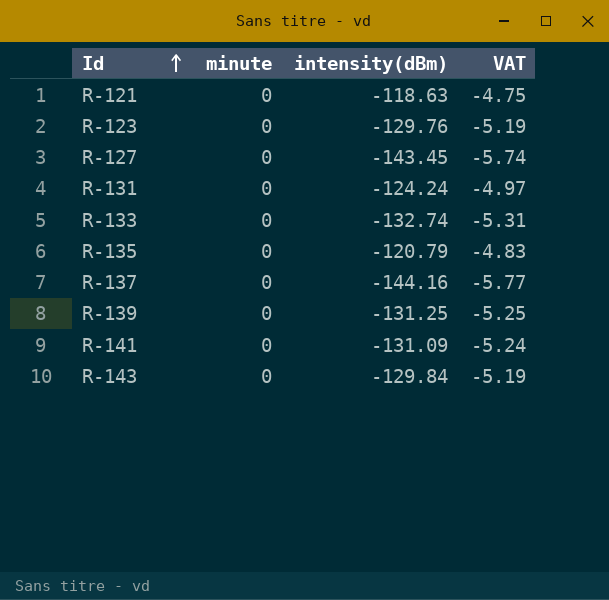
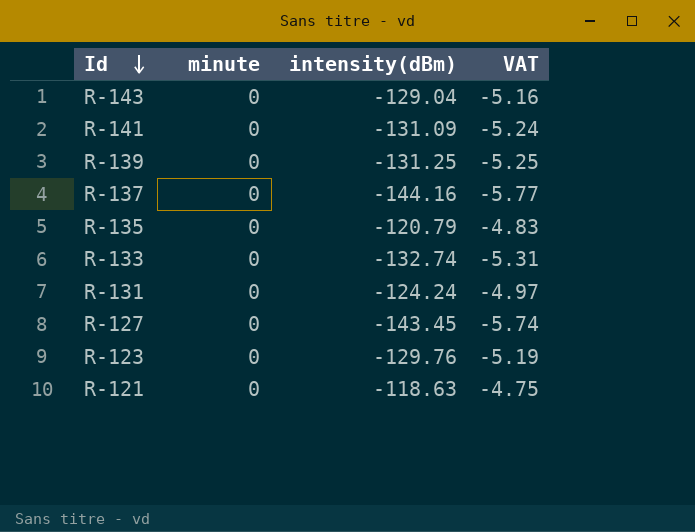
row order: Id ascending -> Id descending
R-143 | intensity(dBm): -129.84 -> -129.04
R-143 | VAT: -5.19 -> -5.16

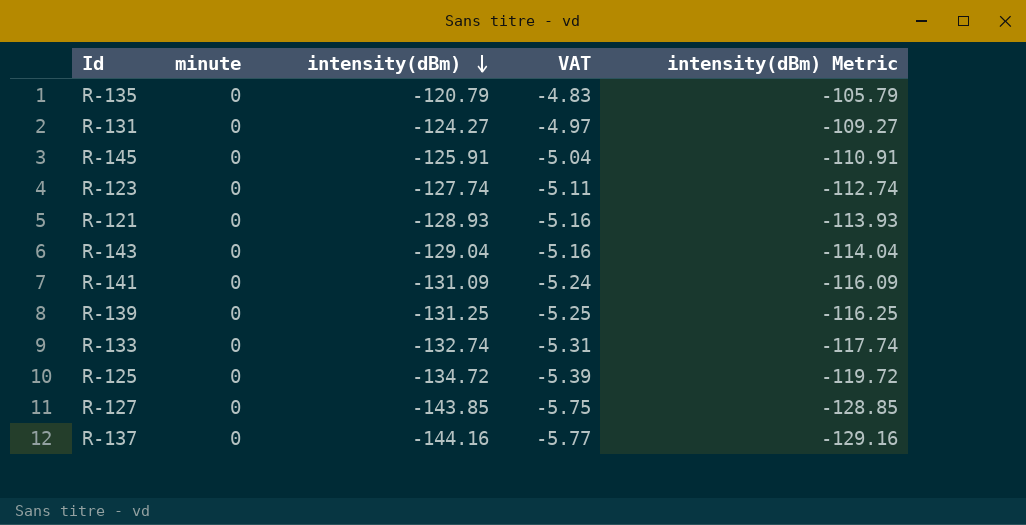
row order: Id descending -> intensity(dBm) descending
column intensity(dBm) Metric | formula: none -> [intensity(dBm)] + 15
R-131 | intensity(dBm): -124.24 -> -124.27
row R-145: none -> 0 | -125.91 | -5.04 | -110.91
R-123 | intensity(dBm): -129.76 -> -127.74
R-123 | VAT: -5.19 -> -5.11
R-121 | intensity(dBm): -118.63 -> -128.93
R-121 | VAT: -4.75 -> -5.16
row R-125: none -> 0 | -134.72 | -5.39 | -119.72
R-127 | intensity(dBm): -143.45 -> -143.85
R-127 | VAT: -5.74 -> -5.75

